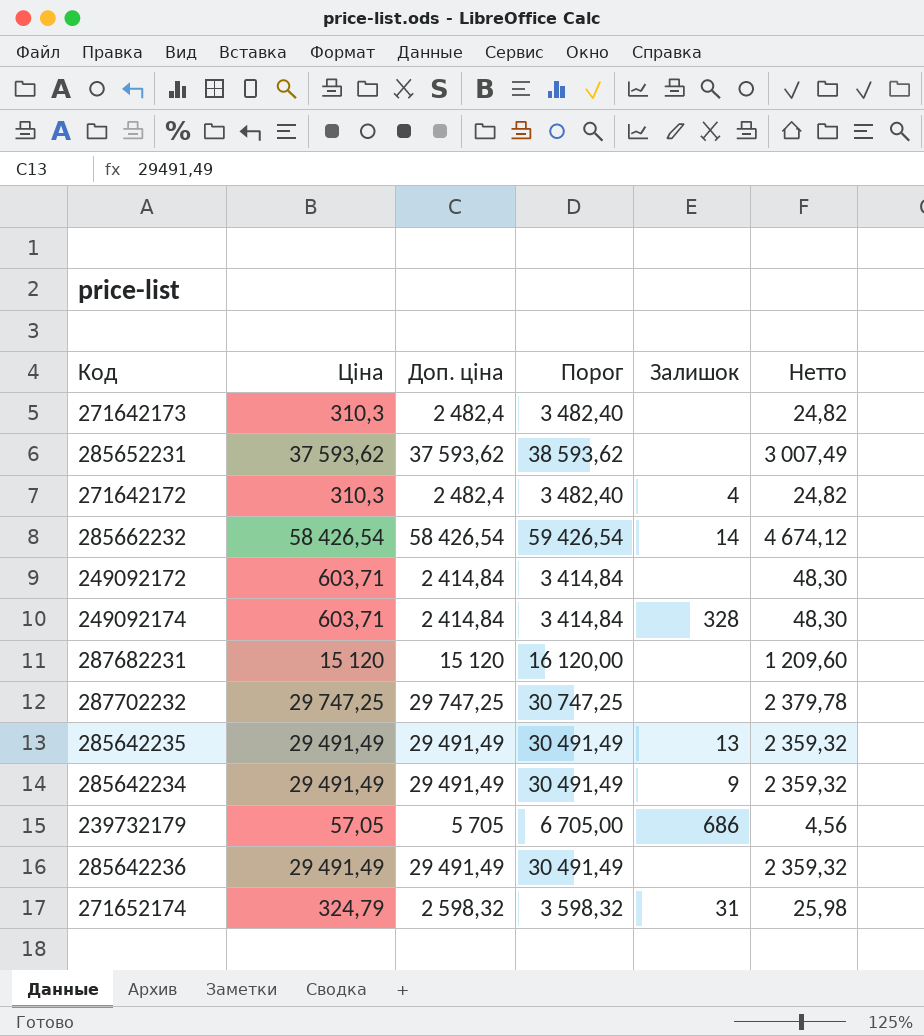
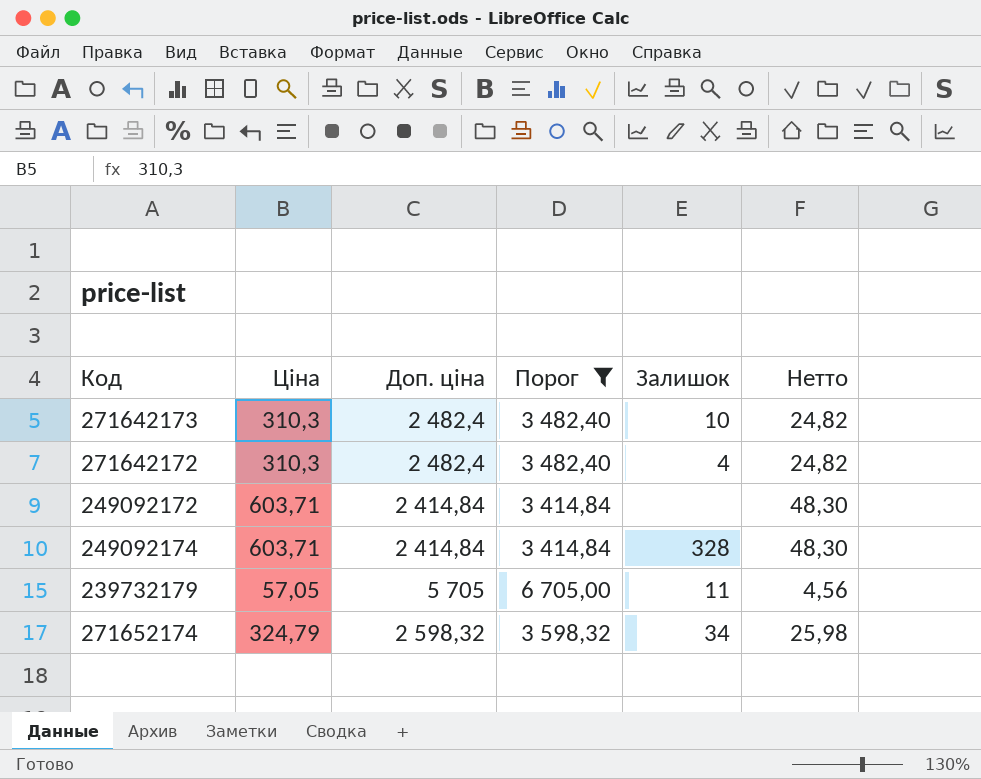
filter: none -> Порог <= 6 705,00
271642173 | Залишок: none -> 10
239732179 | Залишок: 686 -> 11
271652174 | Залишок: 31 -> 34

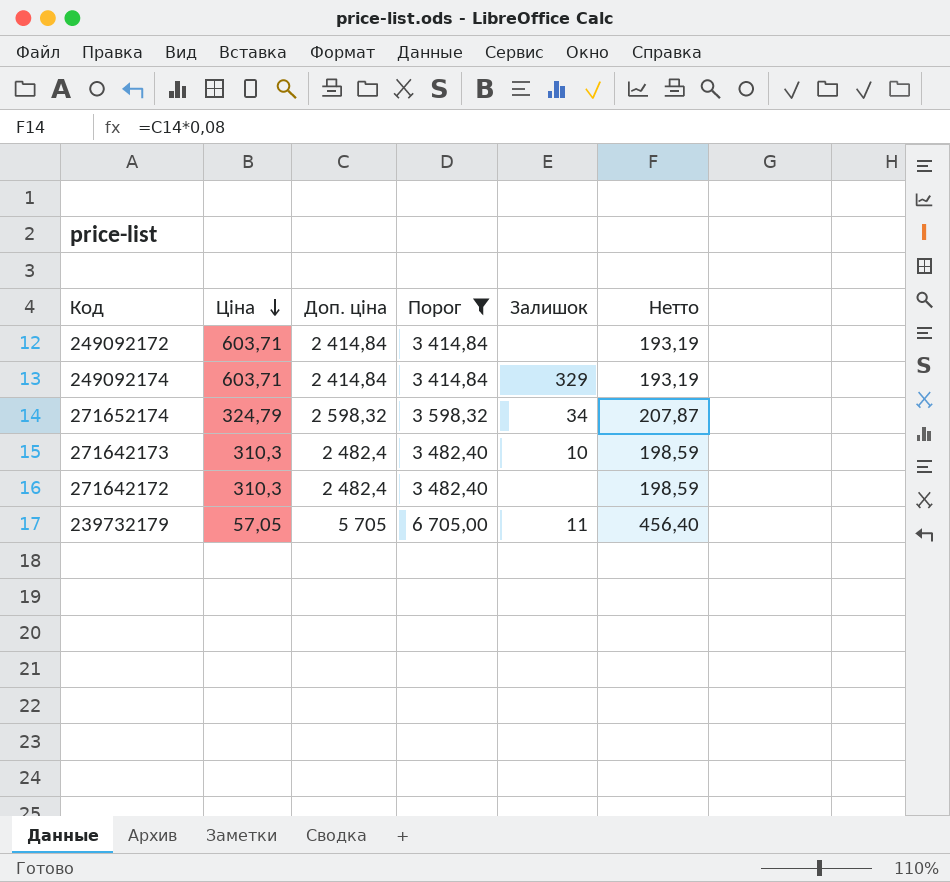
row order: none -> Ціна descending
column Нетто | formula: [Ціна] * 0,08 -> [Доп. ціна] * 0,08
249092174 | Залишок: 328 -> 329
271642172 | Залишок: 4 -> none

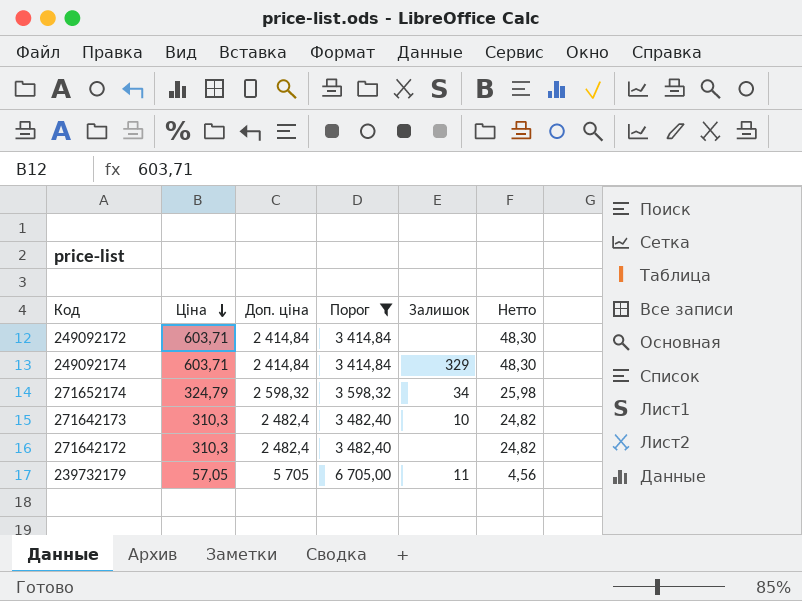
column Нетто | formula: [Доп. ціна] * 0,08 -> [Ціна] * 0,08

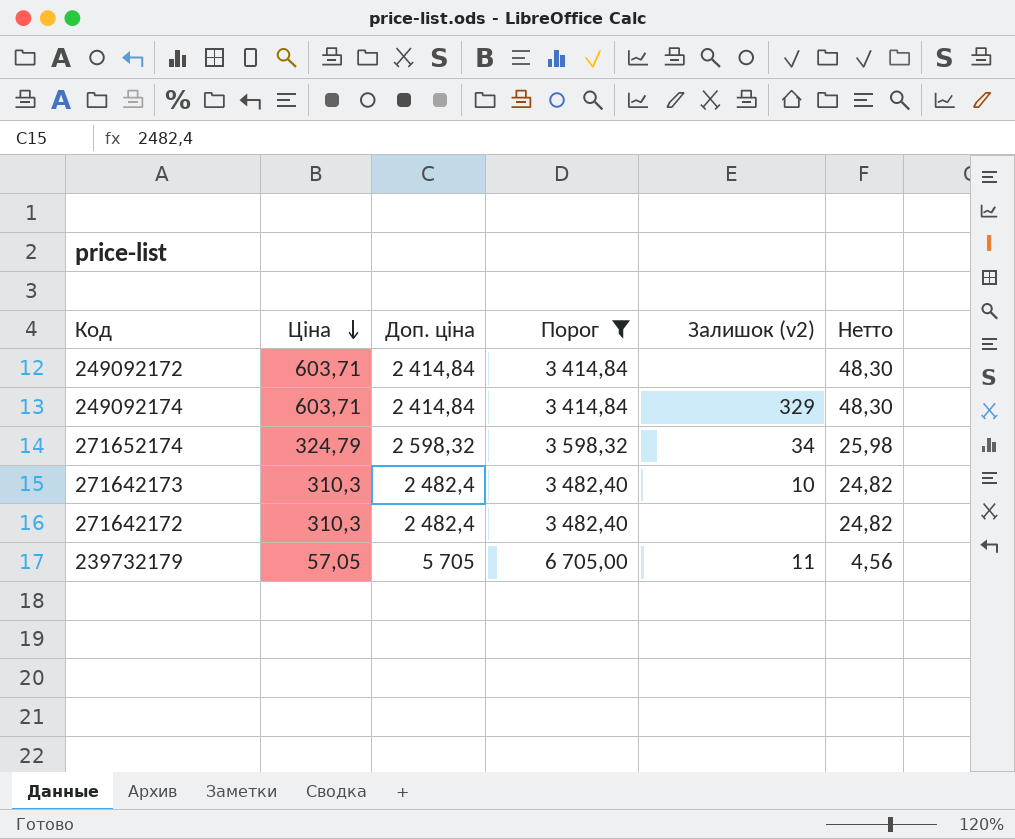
column name: Залишок -> Залишок (v2)

